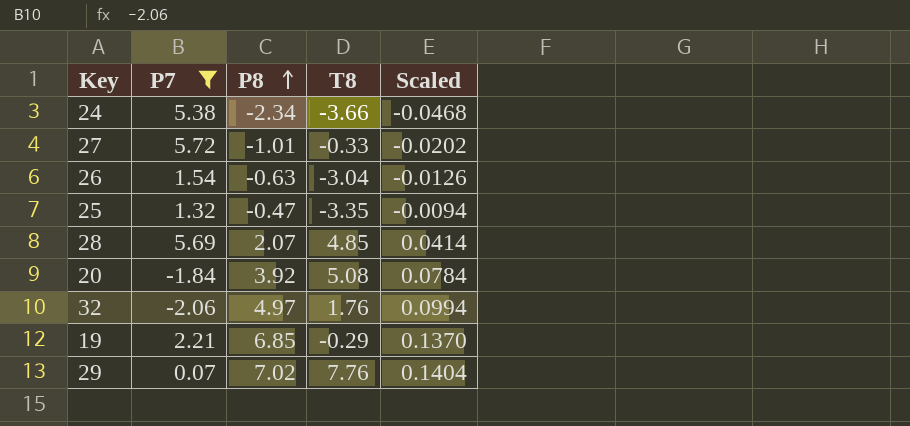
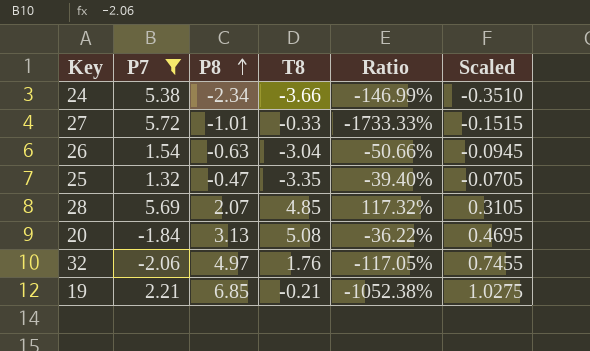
column Ratio | formula: none -> [P7] / [T8]
column Scaled | formula: [P8] * 0.02 -> [P8] * 0.15
row 29: 0.07 | 7.02 | 7.76 | 0.1404 -> none
20 | P8: 3.92 -> 3.13
19 | T8: -0.29 -> -0.21

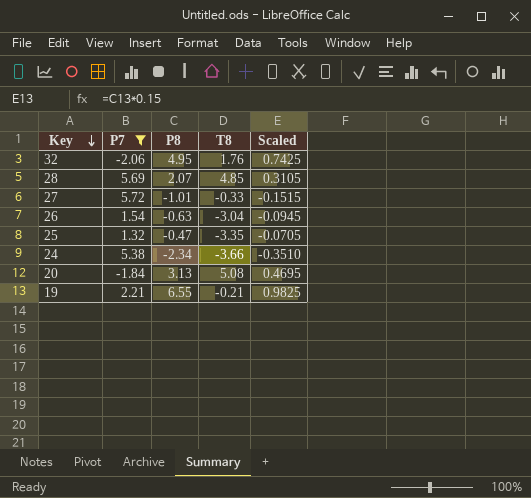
row order: P8 ascending -> Key descending
column Ratio | formula: [P7] / [T8] -> none
32 | P8: 4.97 -> 4.95
32 | Scaled: 0.7455 -> 0.7425
19 | P8: 6.85 -> 6.55
19 | Scaled: 1.0275 -> 0.9825

